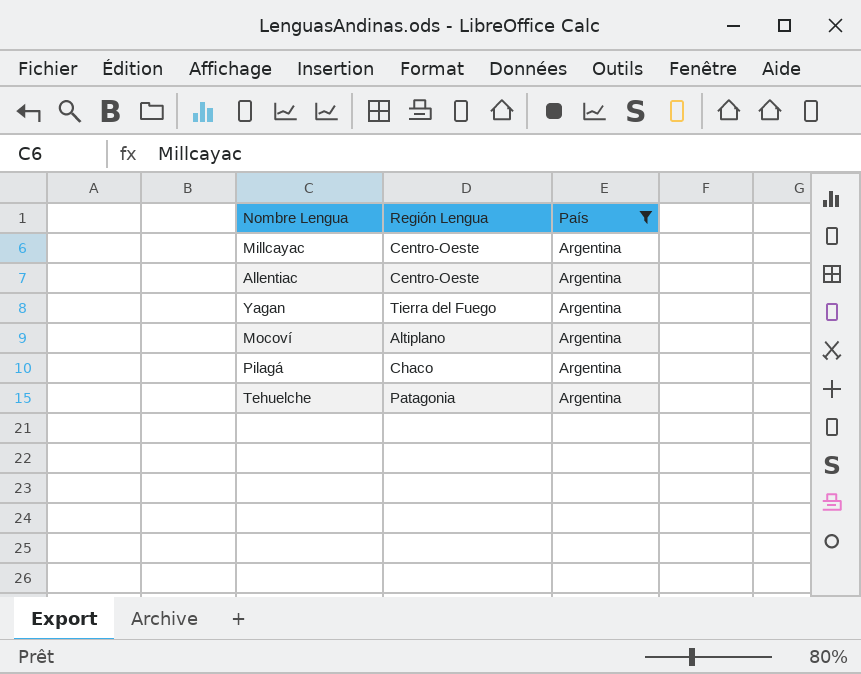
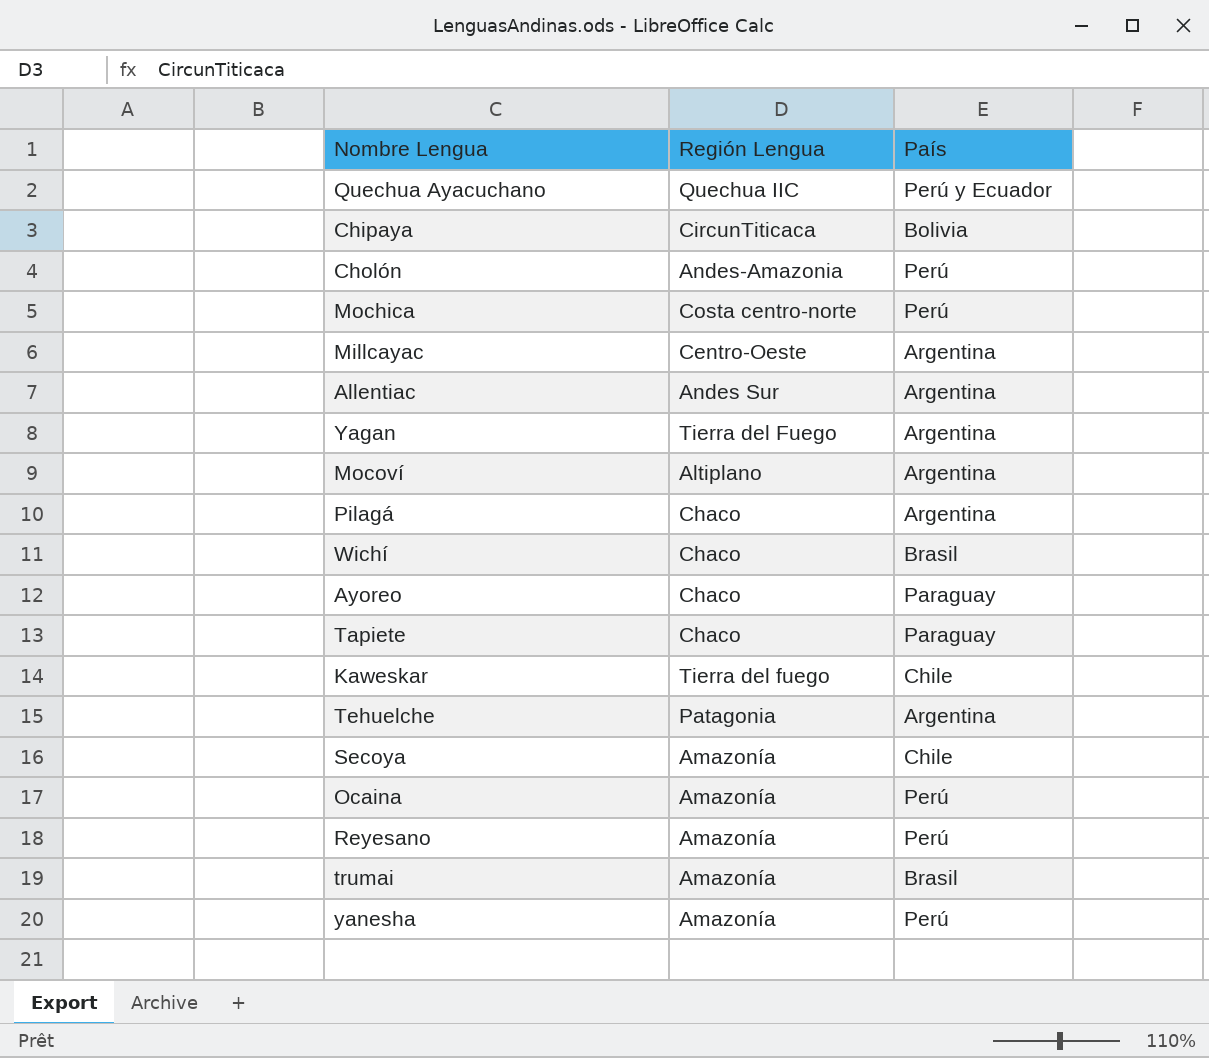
filter: País = Argentina -> none
Allentiac | Región Lengua: Centro-Oeste -> Andes Sur

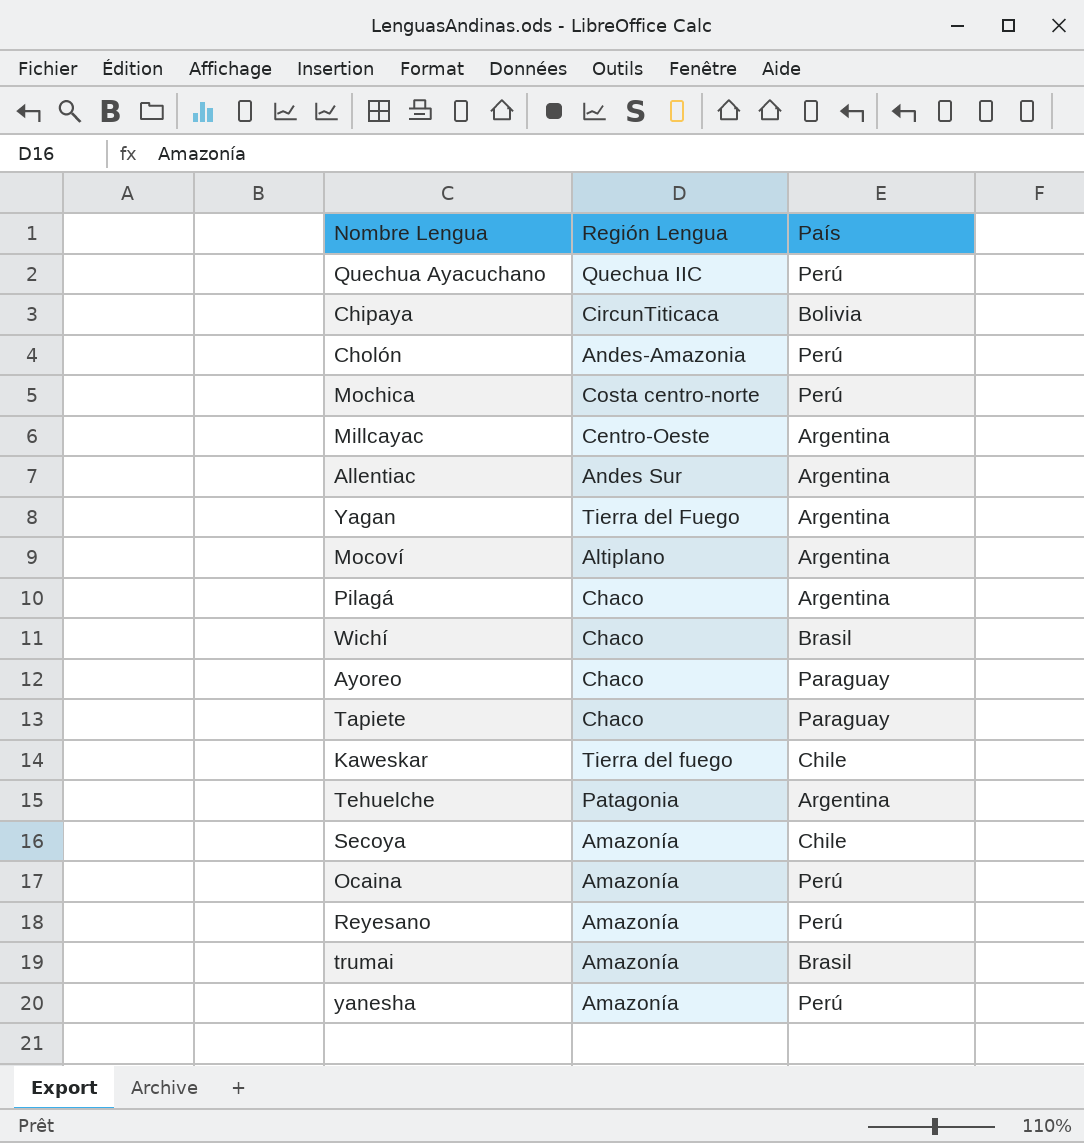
Quechua Ayacuchano | País: Perú y Ecuador -> Perú

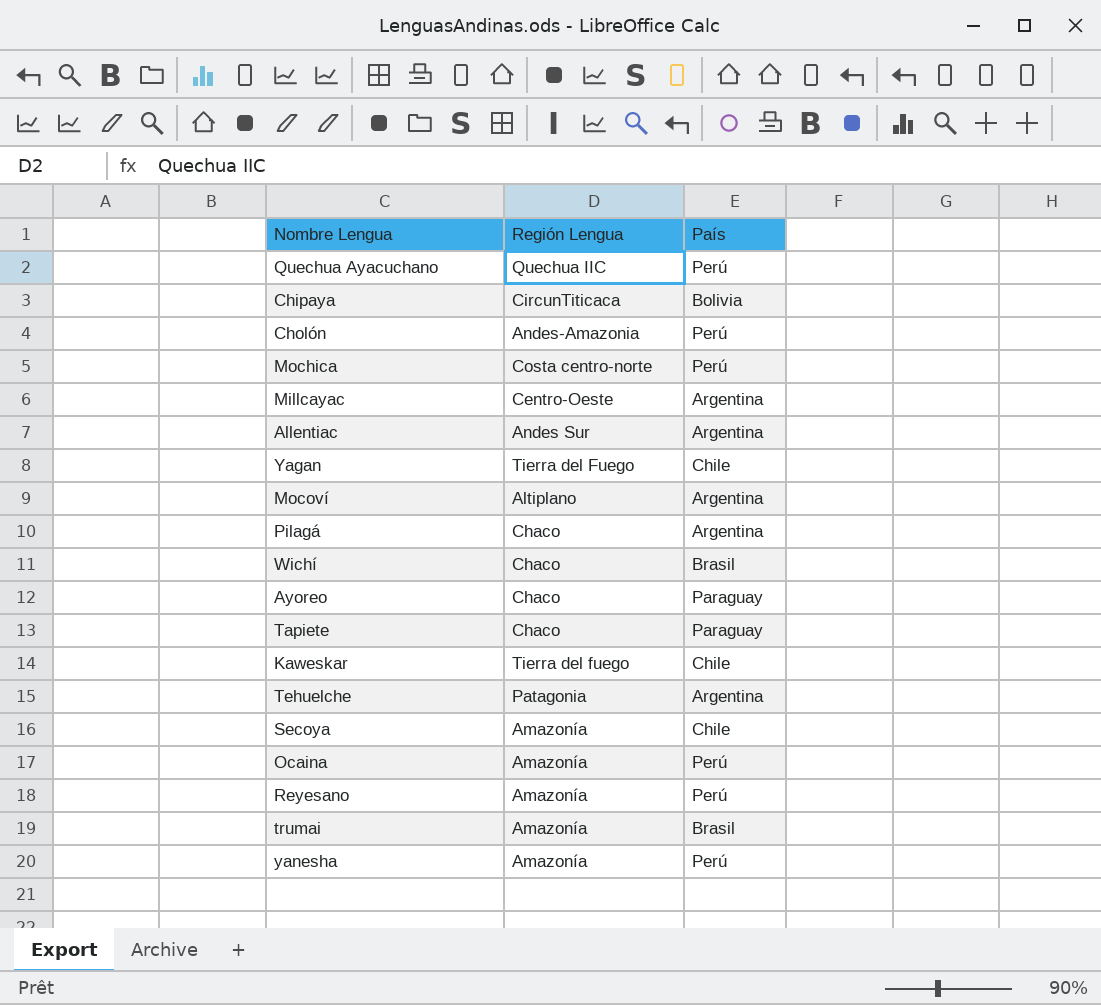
Yagan | País: Argentina -> Chile

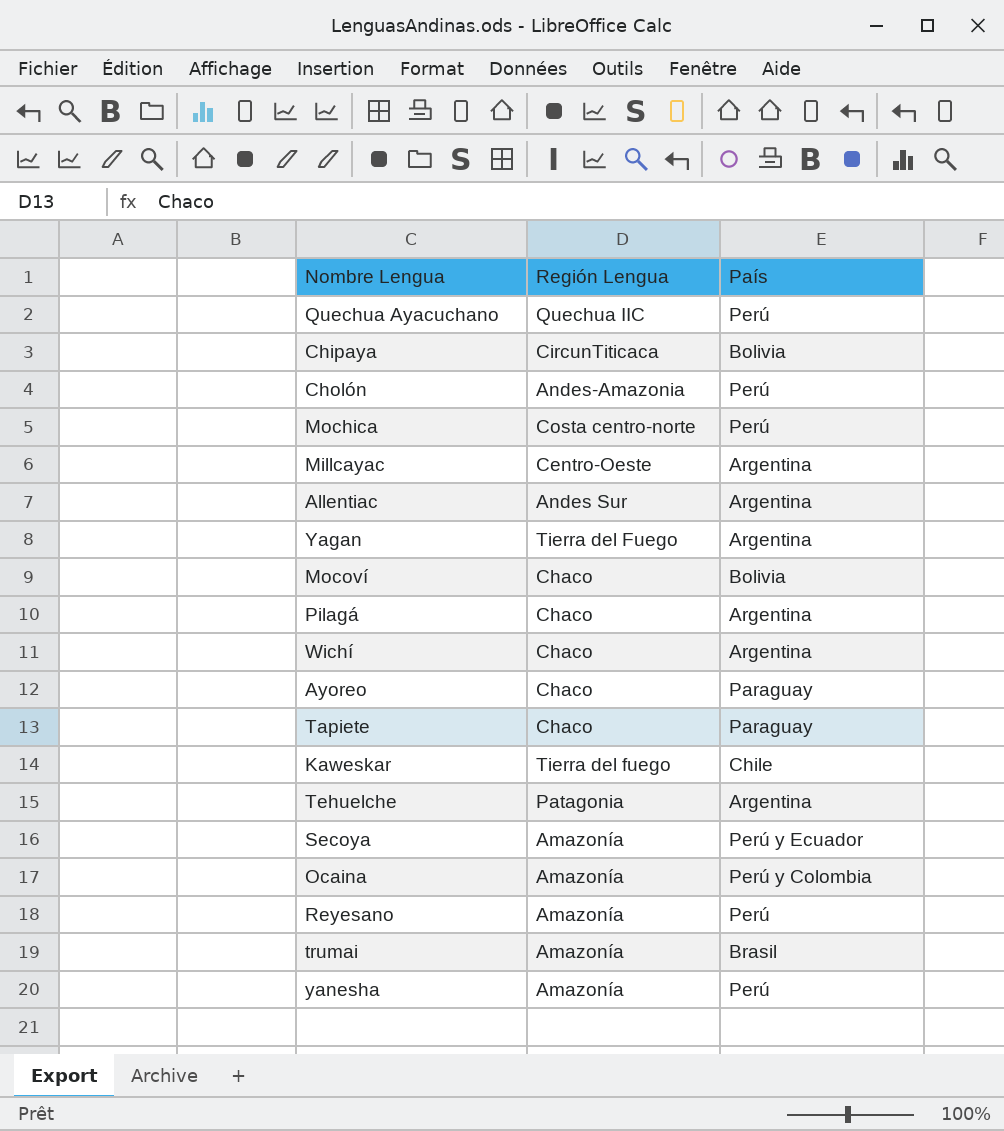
Yagan | País: Chile -> Argentina
Mocoví | Región Lengua: Altiplano -> Chaco
Mocoví | País: Argentina -> Bolivia
Wichí | País: Brasil -> Argentina
Secoya | País: Chile -> Perú y Ecuador
Ocaina | País: Perú -> Perú y Colombia

